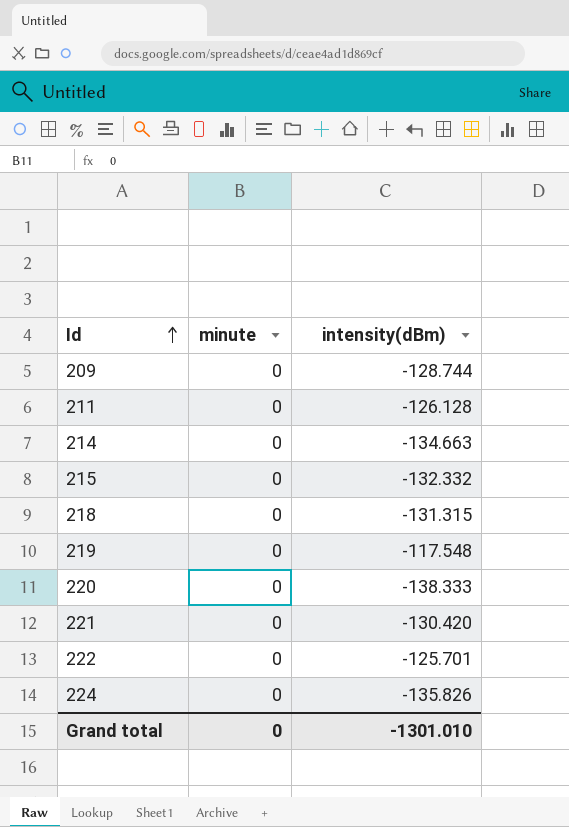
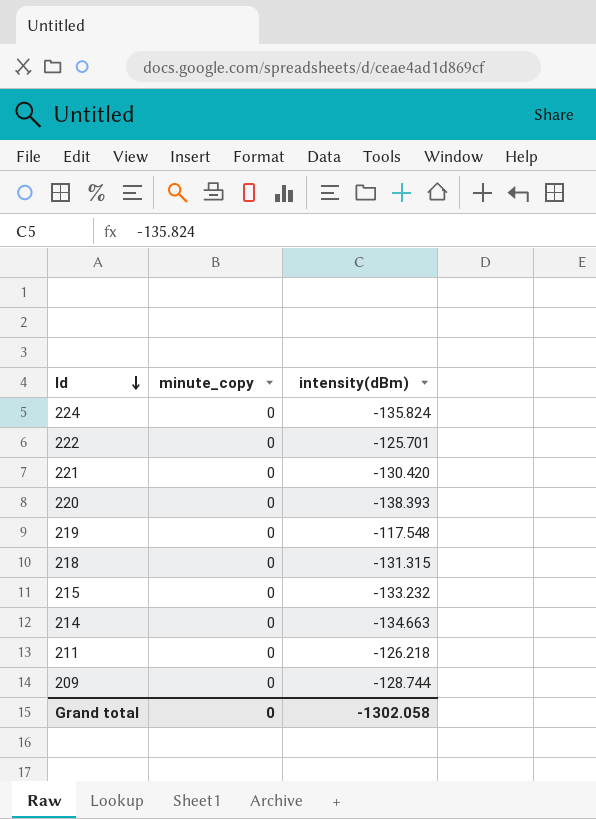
row order: Id ascending -> Id descending
column name: minute -> minute_copy
224 | intensity(dBm): -135.826 -> -135.824
220 | intensity(dBm): -138.333 -> -138.393
215 | intensity(dBm): -132.332 -> -133.232
211 | intensity(dBm): -126.128 -> -126.218
Grand total | intensity(dBm): -1301.010 -> -1302.058

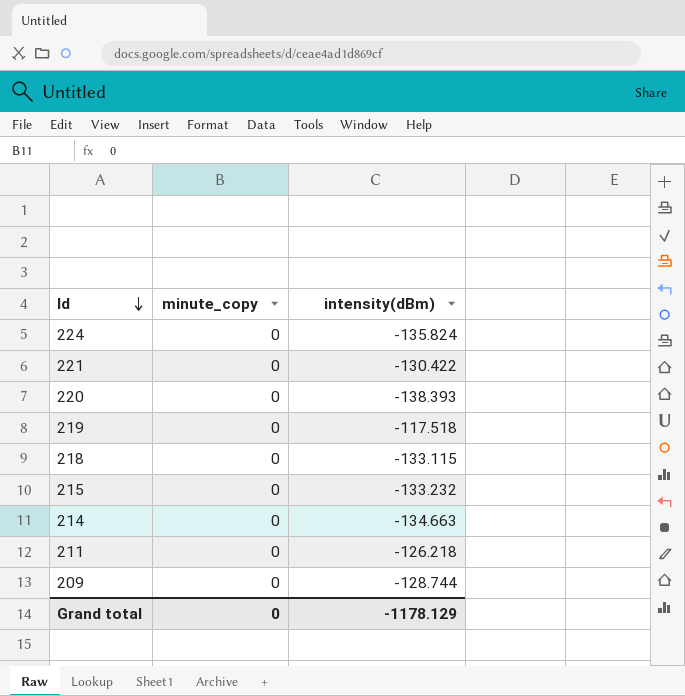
row 222: 0 | -125.701 -> none
221 | intensity(dBm): -130.420 -> -130.422
219 | intensity(dBm): -117.548 -> -117.518
218 | intensity(dBm): -131.315 -> -133.115
Grand total | intensity(dBm): -1302.058 -> -1178.129

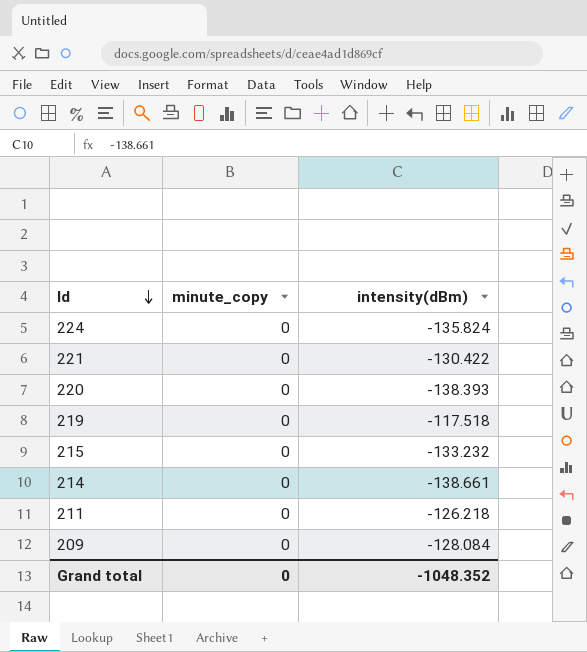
row 218: 0 | -133.115 -> none
214 | intensity(dBm): -134.663 -> -138.661
209 | intensity(dBm): -128.744 -> -128.084
Grand total | intensity(dBm): -1178.129 -> -1048.352

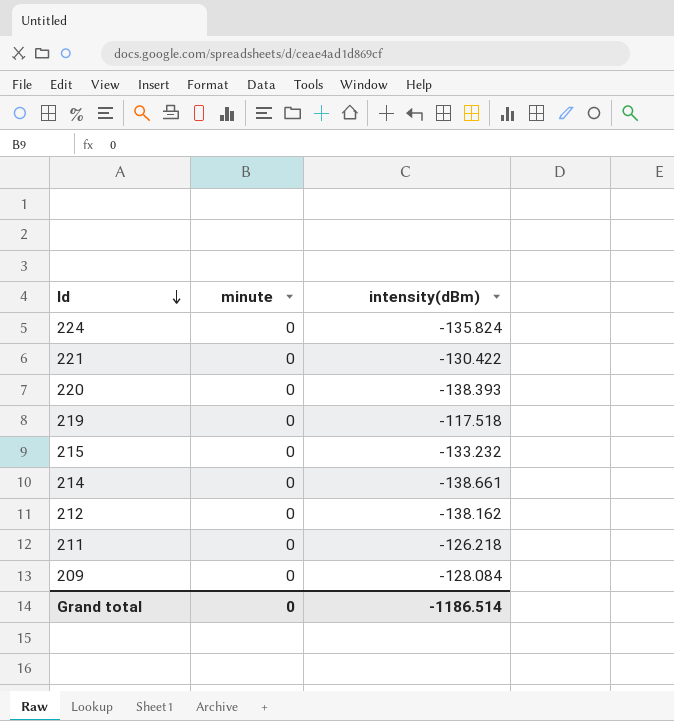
column name: minute_copy -> minute
row 212: none -> 0 | -138.162
Grand total | intensity(dBm): -1048.352 -> -1186.514

